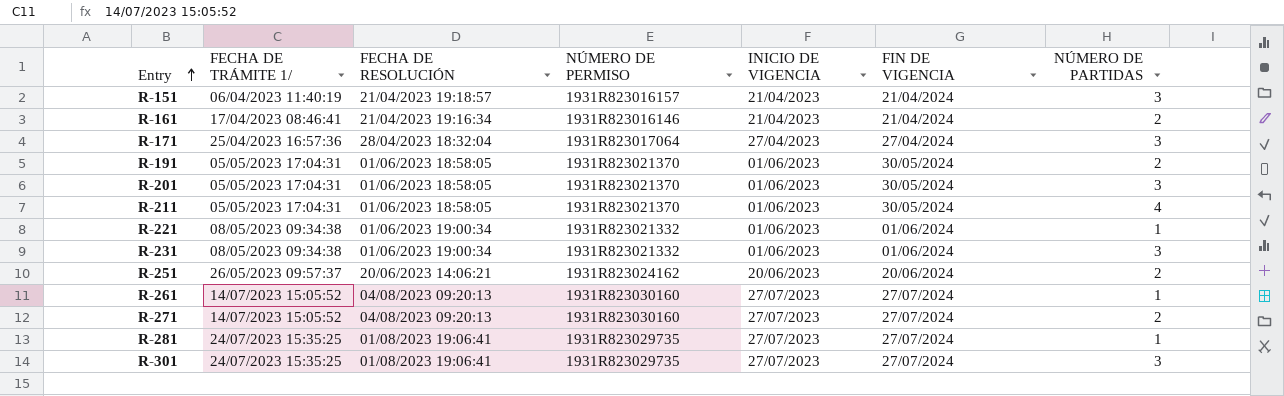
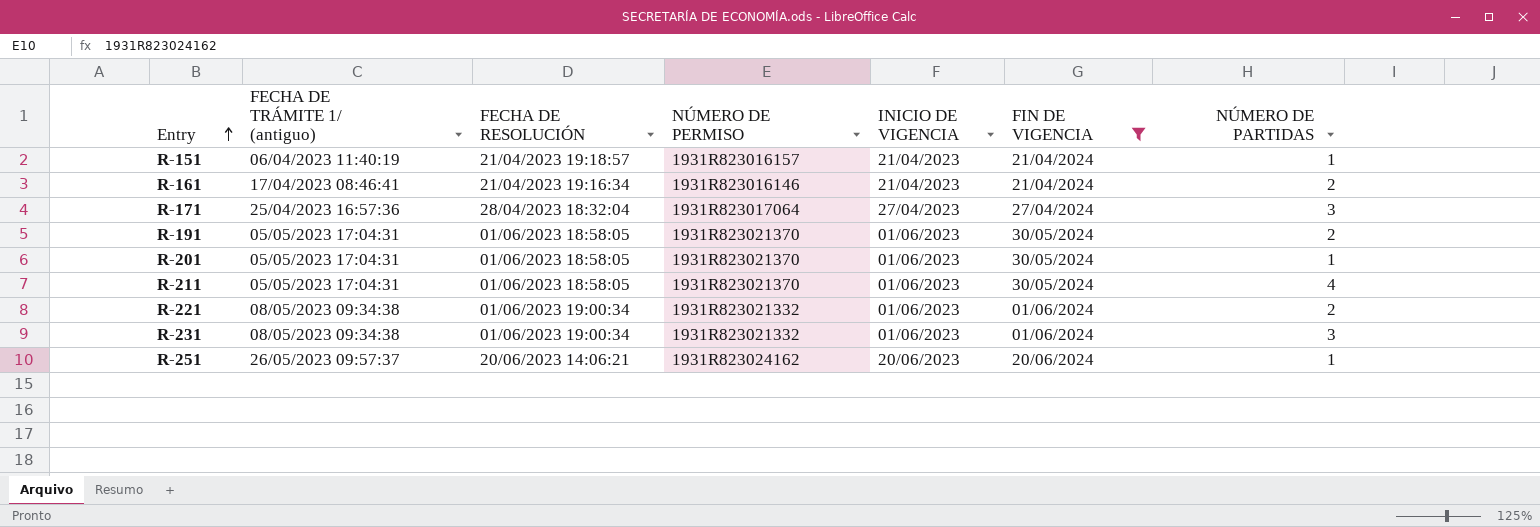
filter: none -> FIN DE VIGENCIA != 27/07/2024
column name: FECHA DE TRÁMITE 1/ -> FECHA DE TRÁMITE 1/ (antiguo)
R-151 | NÚMERO DE PARTIDAS: 3 -> 1
R-201 | NÚMERO DE PARTIDAS: 3 -> 1
R-221 | NÚMERO DE PARTIDAS: 1 -> 2
R-251 | NÚMERO DE PARTIDAS: 2 -> 1

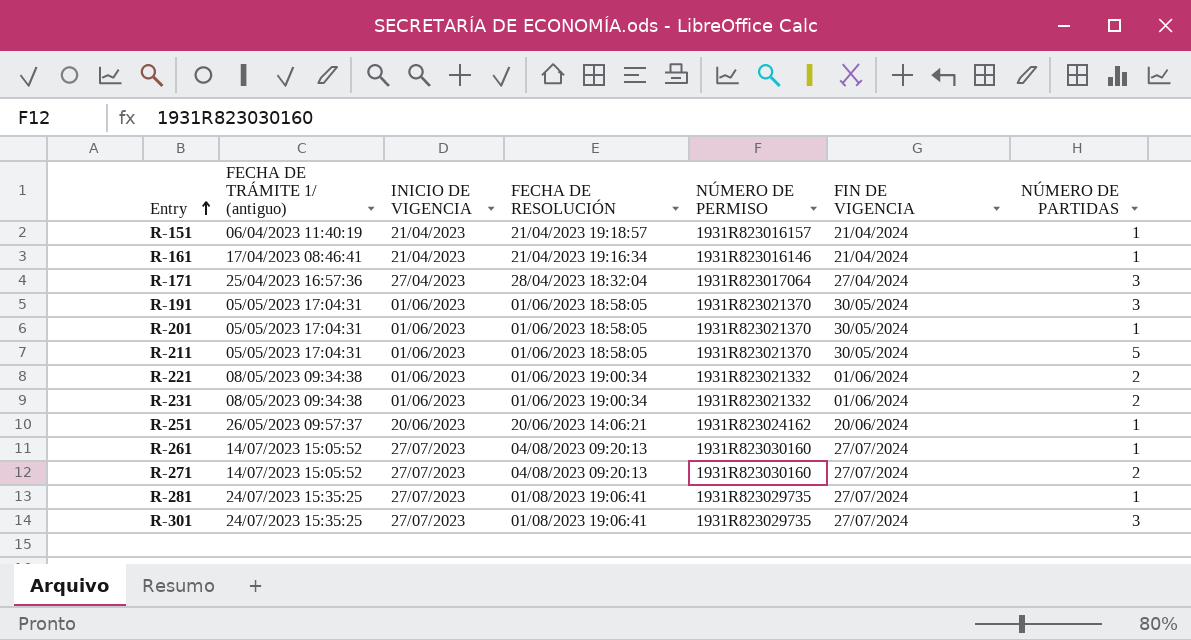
filter: FIN DE VIGENCIA != 27/07/2024 -> none
column INICIO DE VIGENCIA | position: 5 -> 3
R-161 | NÚMERO DE PARTIDAS: 2 -> 1
R-191 | NÚMERO DE PARTIDAS: 2 -> 3
R-211 | NÚMERO DE PARTIDAS: 4 -> 5
R-231 | NÚMERO DE PARTIDAS: 3 -> 2

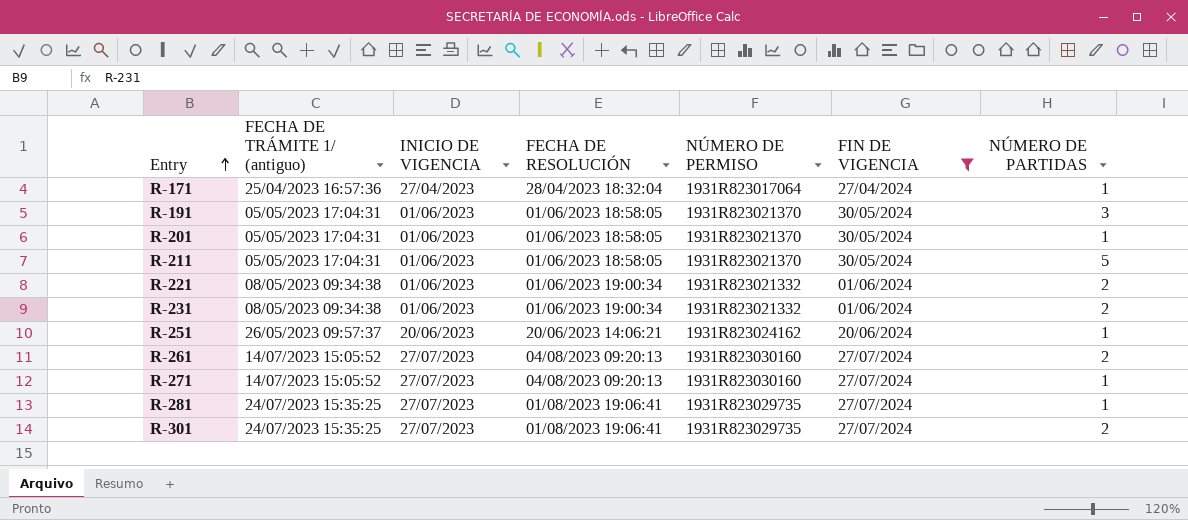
filter: none -> FIN DE VIGENCIA != 21/04/2024
R-171 | NÚMERO DE PARTIDAS: 3 -> 1
R-261 | NÚMERO DE PARTIDAS: 1 -> 2
R-271 | NÚMERO DE PARTIDAS: 2 -> 1
R-301 | NÚMERO DE PARTIDAS: 3 -> 2

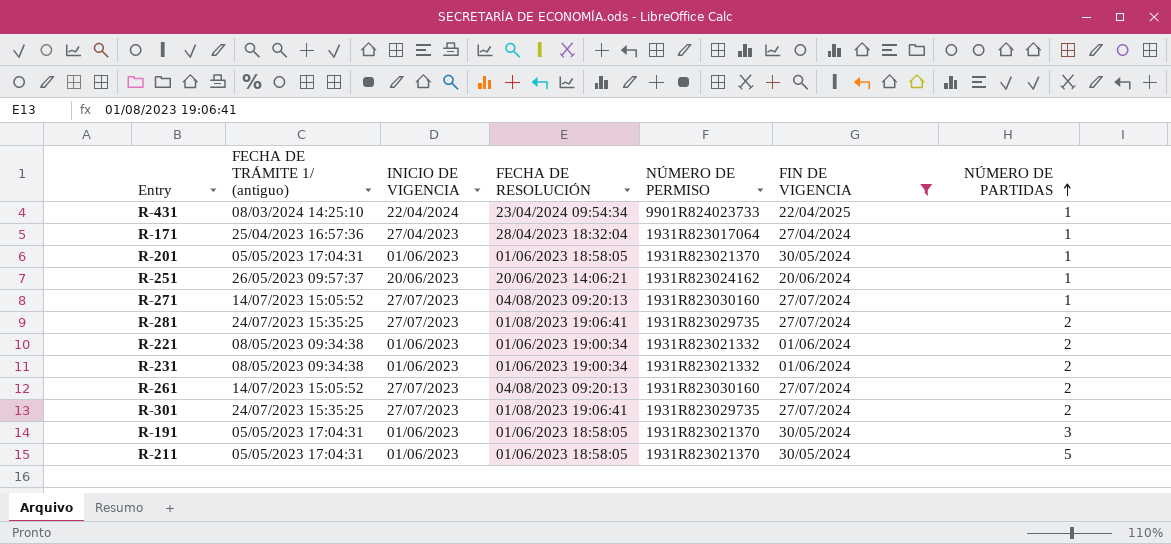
row order: Entry ascending -> NÚMERO DE PARTIDAS ascending
row R-431: none -> 08/03/2024 14:25:10 | 22/04/2024 | 23/04/2024 09:54:34 | 9901R824023733 | 22/04/2025 | 1
R-281 | NÚMERO DE PARTIDAS: 1 -> 2

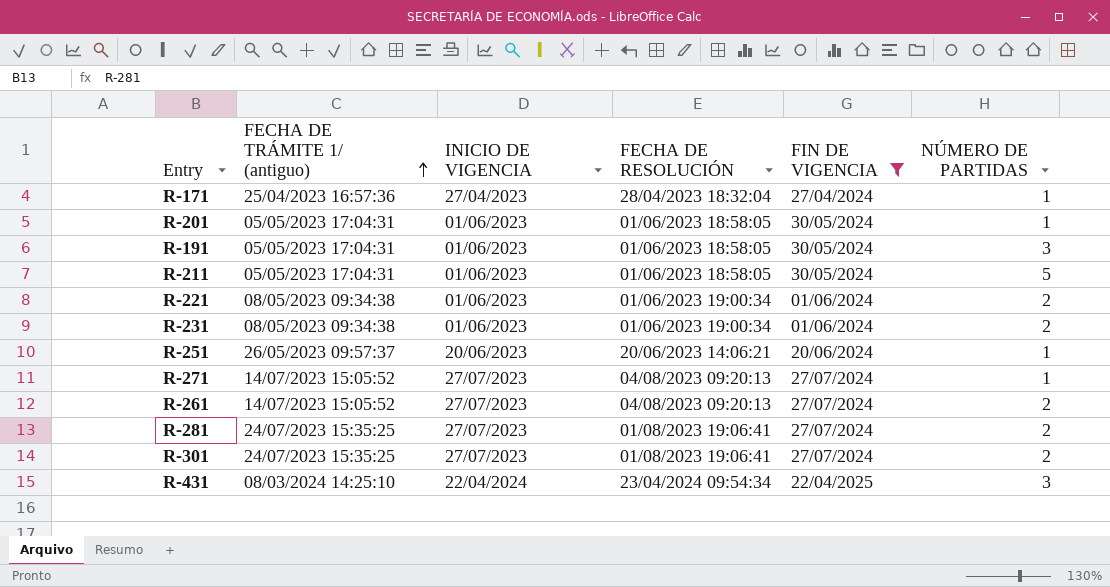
row order: NÚMERO DE PARTIDAS ascending -> FECHA DE TRÁMITE 1/ (antiguo) ascending
column NÚMERO DE PERMISO | position: 5 -> none
R-431 | NÚMERO DE PARTIDAS: 1 -> 3

